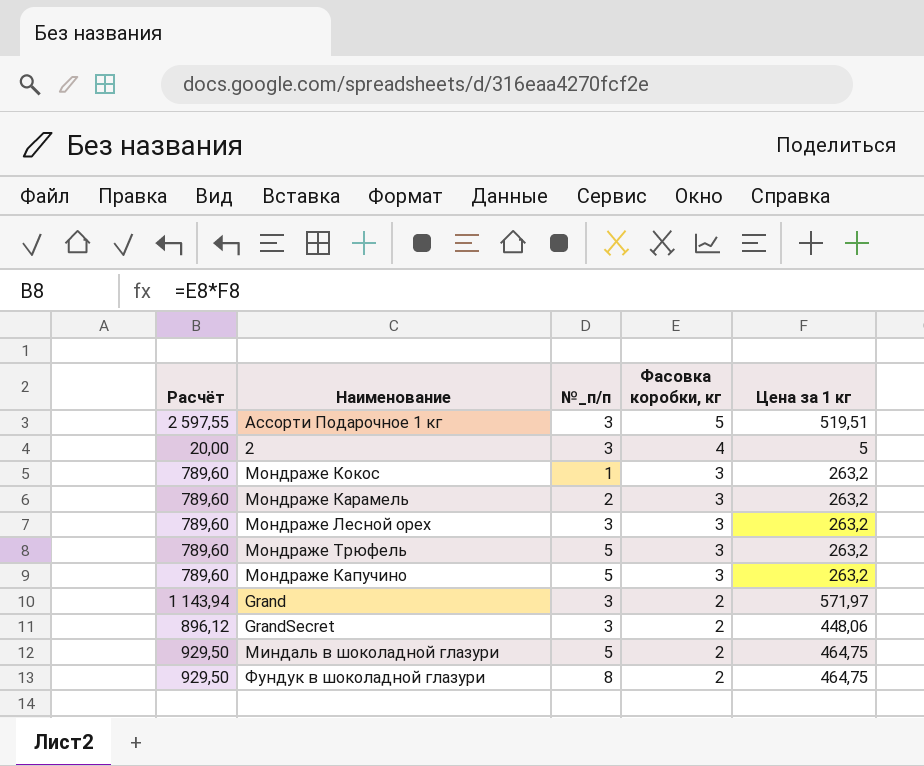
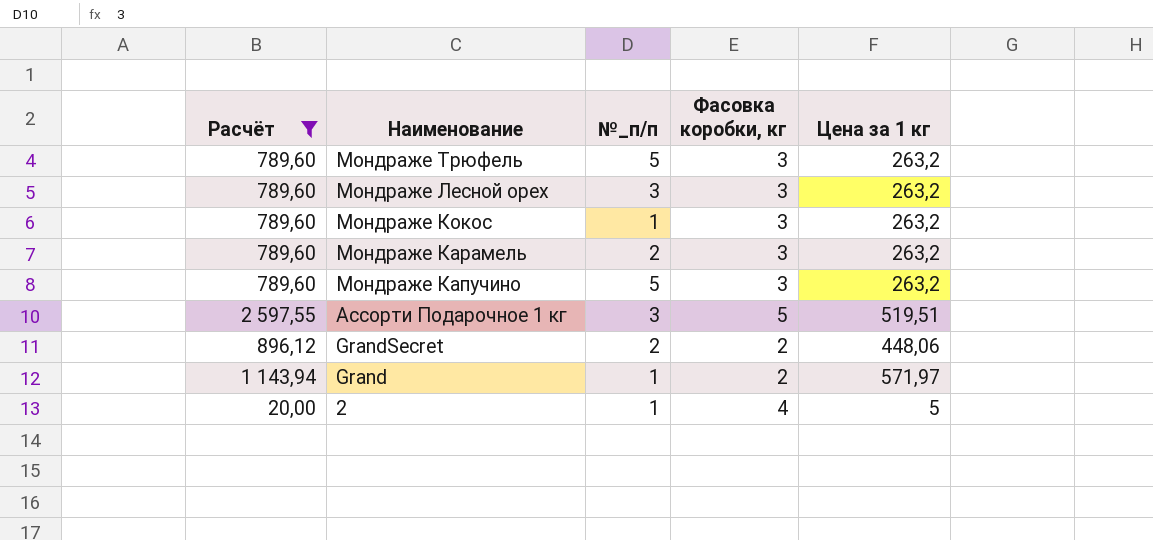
filter: none -> Расчёт != 929,50
row order: Фасовка коробки, кг descending -> Наименование descending
GrandSecret | №_п/п: 3 -> 2
Grand | №_п/п: 3 -> 1
2 | №_п/п: 3 -> 1

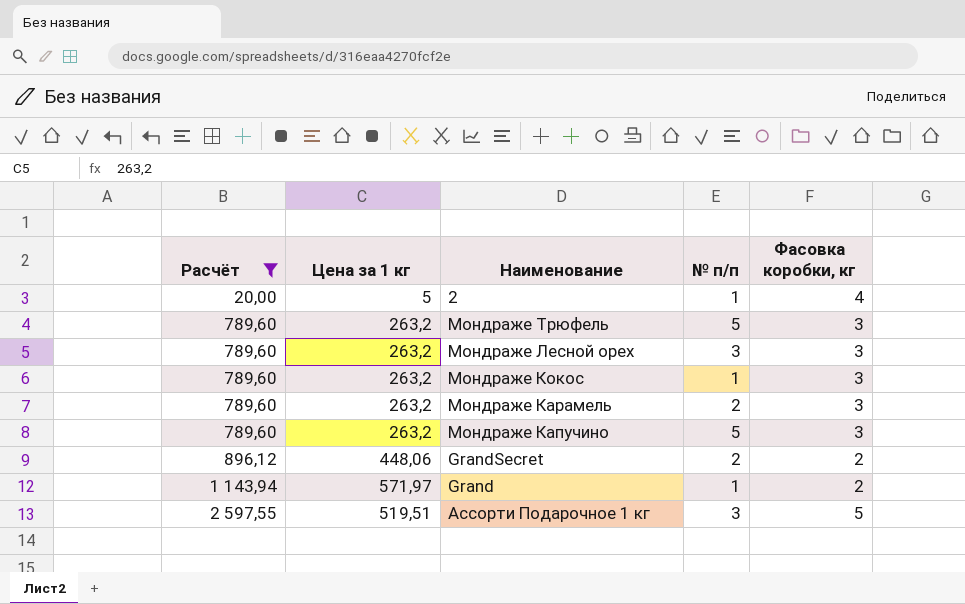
row order: Наименование descending -> Расчёт ascending
column Цена за 1 кг | position: 5 -> 2
column name: №_п/п -> № п/п

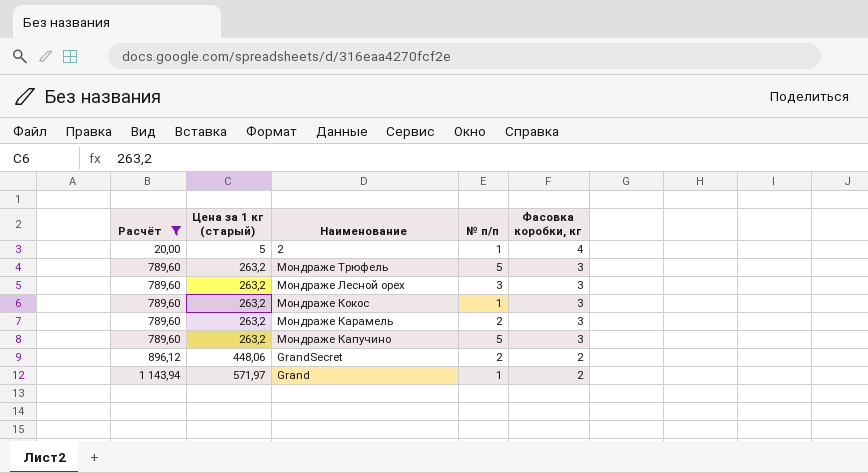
column name: Цена за 1 кг -> Цена за 1 кг (старый)
row Ассорти Подарочное 1 кг: 2 597,55 | 519,51 | 3 | 5 -> none

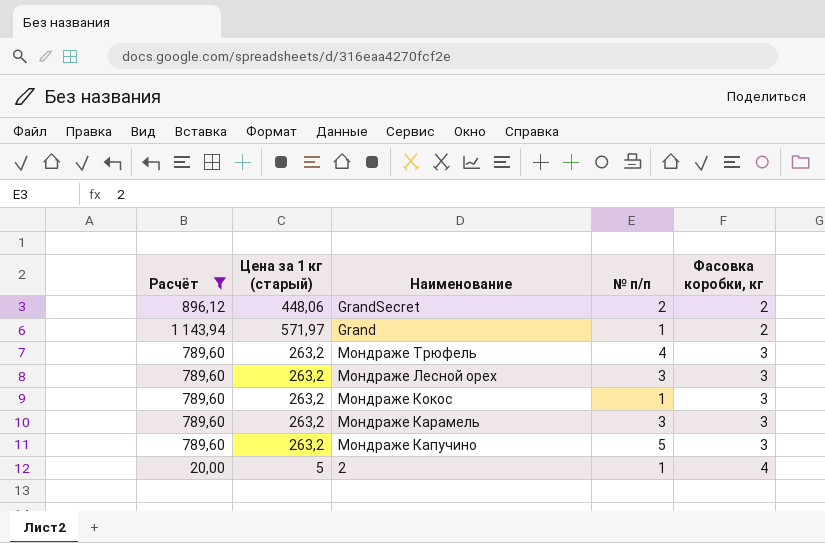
row order: Расчёт ascending -> Фасовка коробки, кг ascending
Мондраже Трюфель | № п/п: 5 -> 4
Мондраже Карамель | № п/п: 2 -> 3

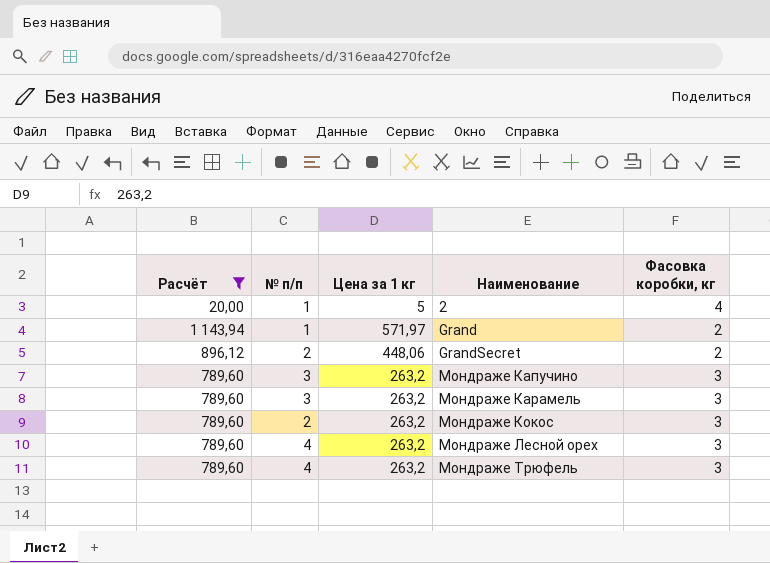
row order: Фасовка коробки, кг ascending -> Наименование ascending
column № п/п | position: 4 -> 2
column name: Цена за 1 кг (старый) -> Цена за 1 кг
Мондраже Капучино | № п/п: 5 -> 3
Мондраже Кокос | № п/п: 1 -> 2
Мондраже Лесной орех | № п/п: 3 -> 4

